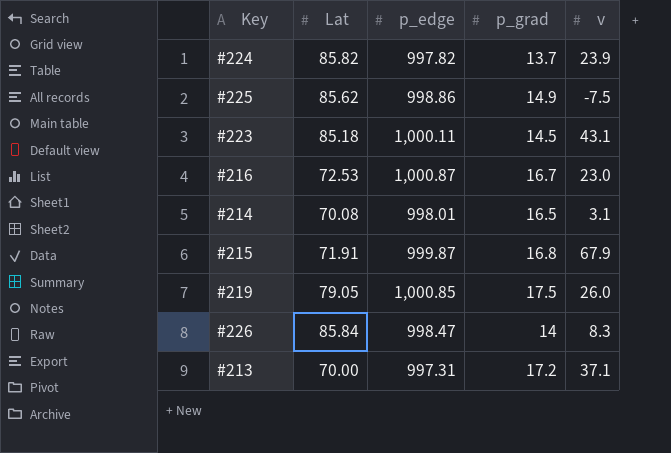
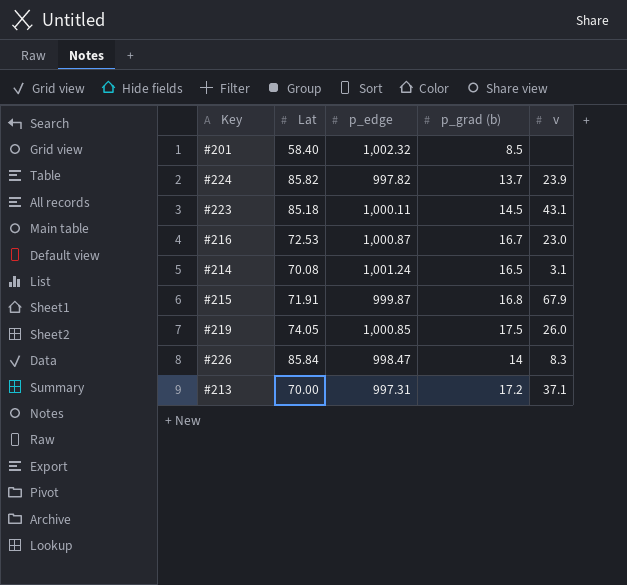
column name: p_grad -> p_grad (b)
row #225: 85.62 | 998.86 | 14.9 | -7.5 -> none
row #201: none -> 58.40 | 1,002.32 | 8.5 | none
#214 | p_edge: 998.01 -> 1,001.24
#219 | Lat: 79.05 -> 74.05

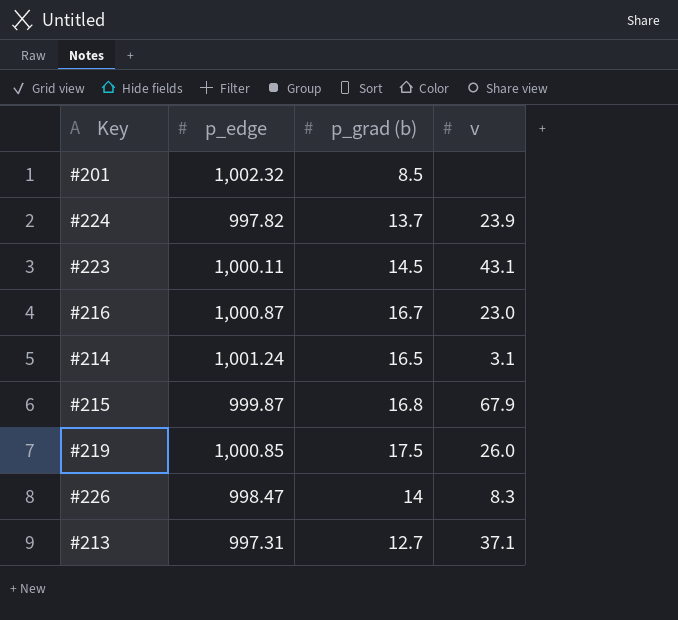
column Lat | position: 2 -> none
#213 | p_grad (b): 17.2 -> 12.7

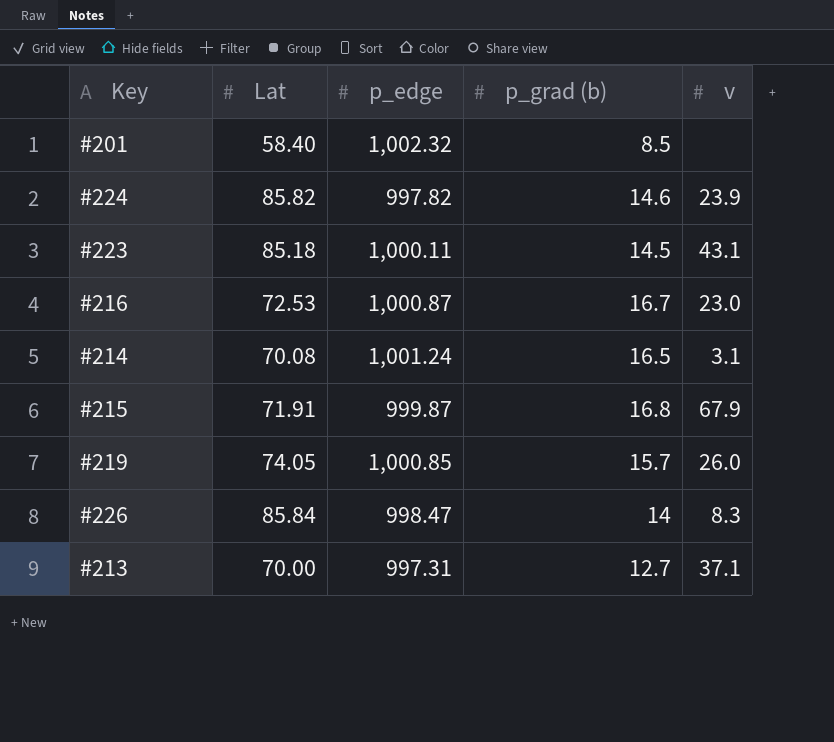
column Lat | position: none -> 2
#224 | p_grad (b): 13.7 -> 14.6
#219 | p_grad (b): 17.5 -> 15.7

